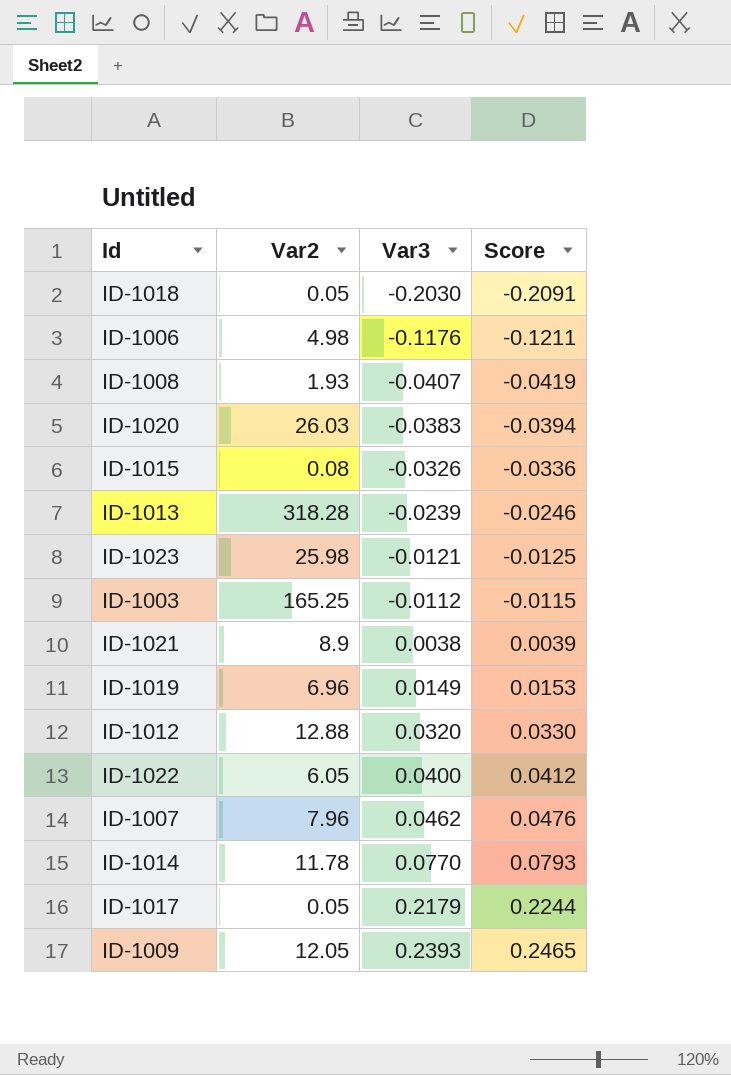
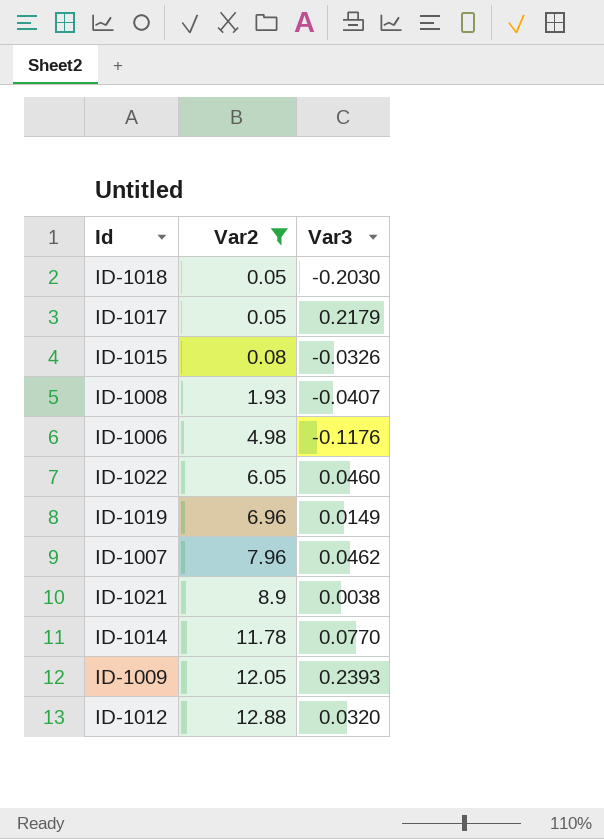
filter: none -> Var2 <= 12.88
row order: Var3 ascending -> Var2 ascending
column Score | formula: [Var3] * 1.03 -> none
ID-1022 | Var3: 0.0400 -> 0.0460

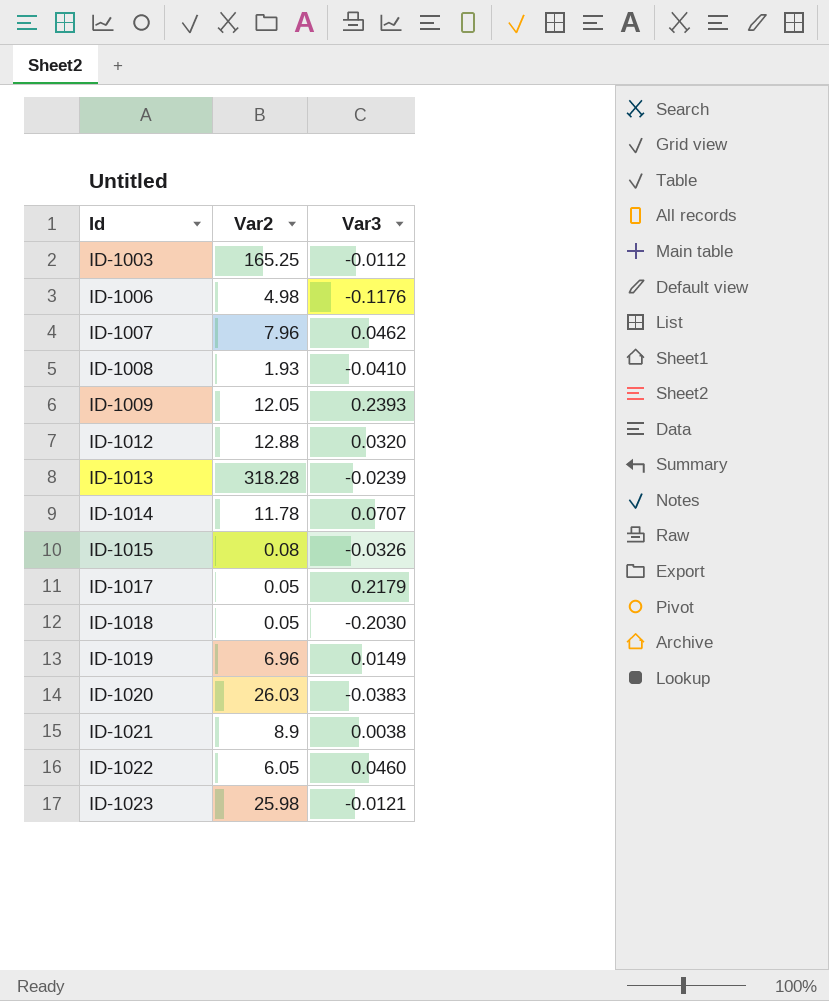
filter: Var2 <= 12.88 -> none
row order: Var2 ascending -> Id ascending
ID-1008 | Var3: -0.0407 -> -0.0410
ID-1014 | Var3: 0.0770 -> 0.0707

